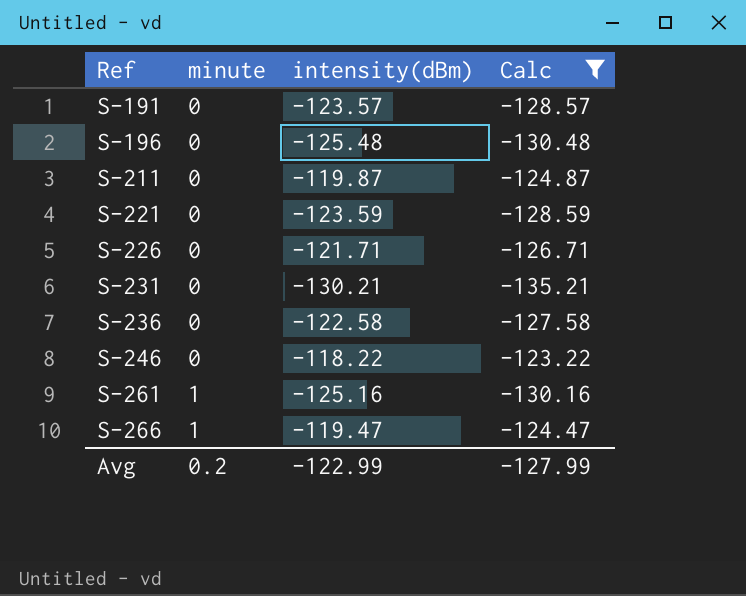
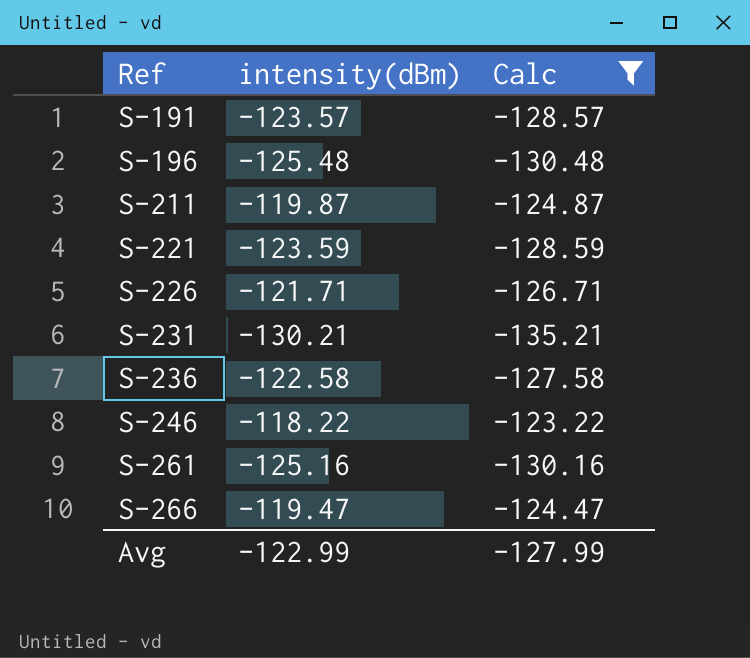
column minute | position: 2 -> none

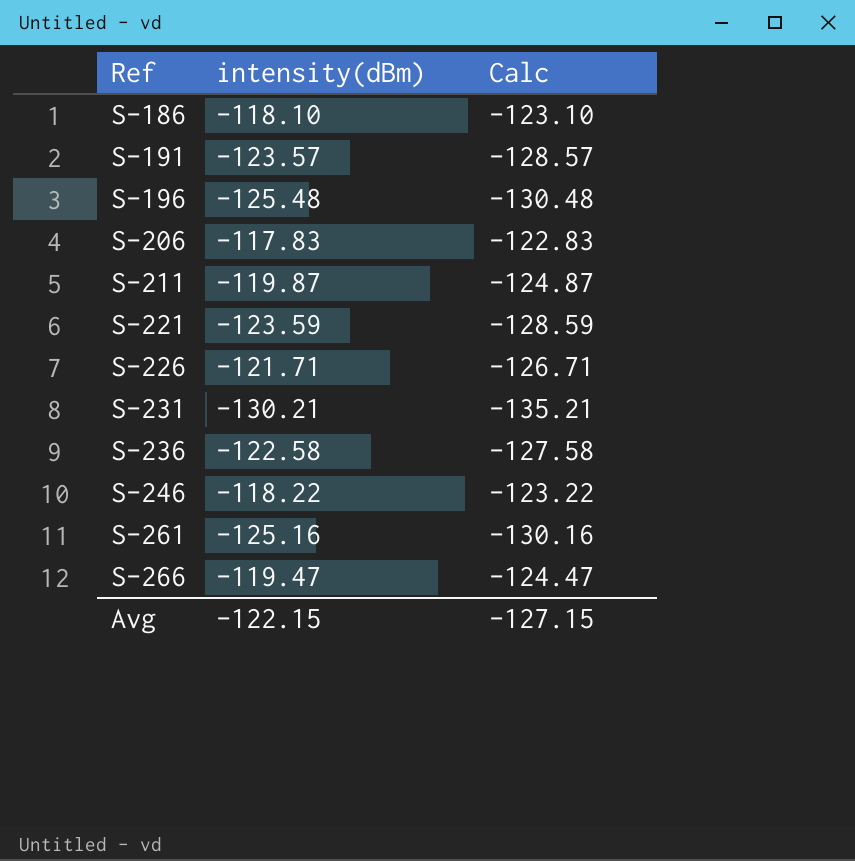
filter: Calc <= -123.22 -> none
Avg | intensity(dBm): -122.99 -> -122.15
Avg | Calc: -127.99 -> -127.15

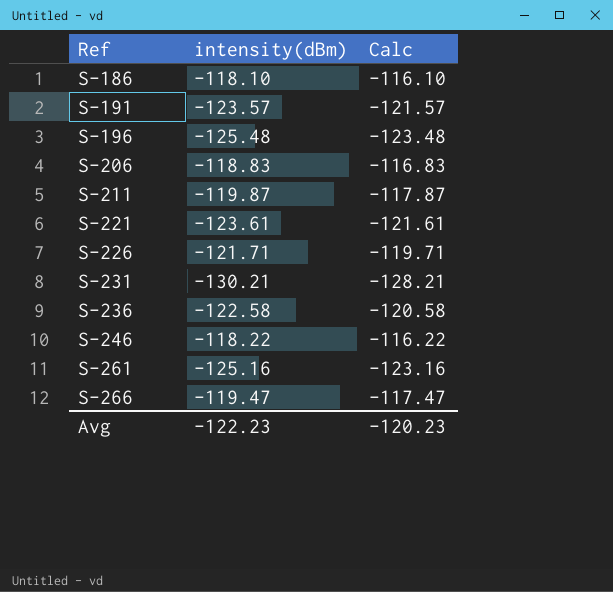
column Calc | formula: [intensity(dBm)] - 5 -> [intensity(dBm)] + 2
S-206 | intensity(dBm): -117.83 -> -118.83
S-221 | intensity(dBm): -123.59 -> -123.61
Avg | intensity(dBm): -122.15 -> -122.23
Avg | Calc: -127.15 -> -120.23

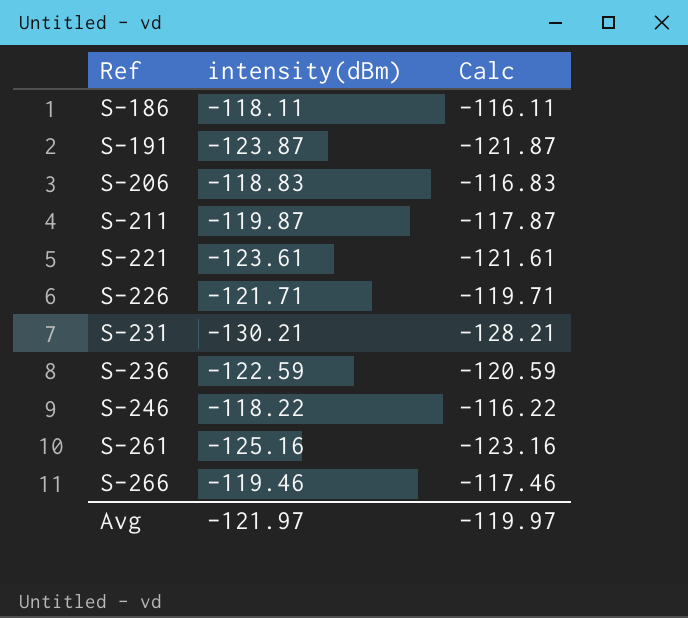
row S-196: -125.48 | -123.48 -> none
S-186 | intensity(dBm): -118.10 -> -118.11
S-186 | Calc: -116.10 -> -116.11
S-191 | intensity(dBm): -123.57 -> -123.87
S-191 | Calc: -121.57 -> -121.87
S-236 | intensity(dBm): -122.58 -> -122.59
S-236 | Calc: -120.58 -> -120.59
S-266 | intensity(dBm): -119.47 -> -119.46
S-266 | Calc: -117.47 -> -117.46
Avg | intensity(dBm): -122.23 -> -121.97
Avg | Calc: -120.23 -> -119.97

